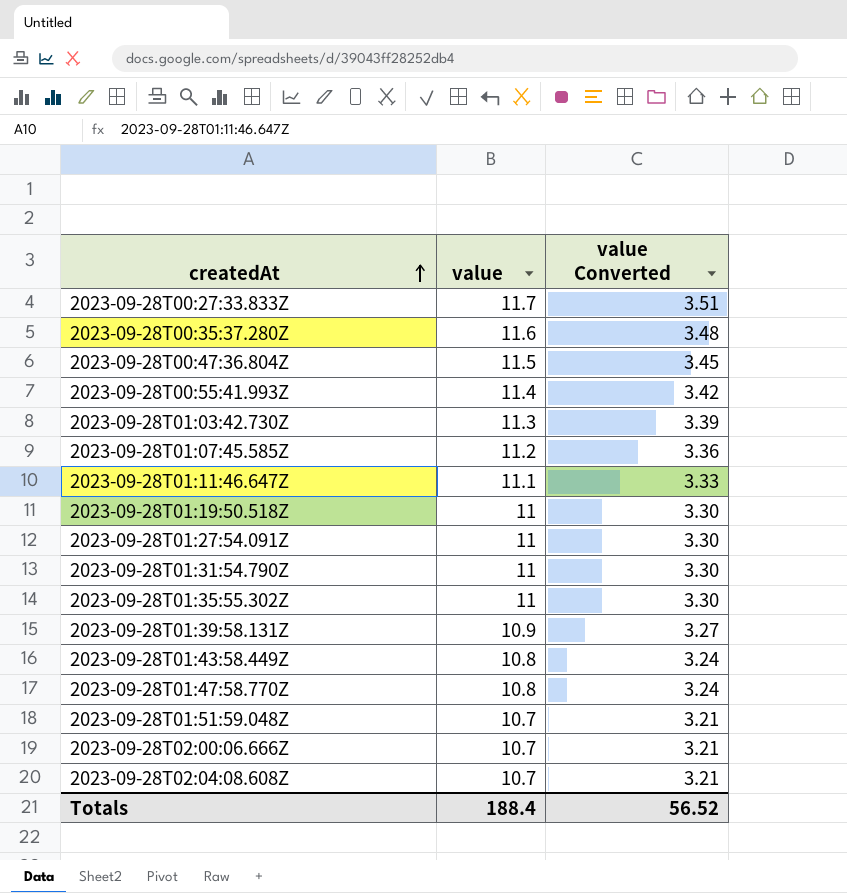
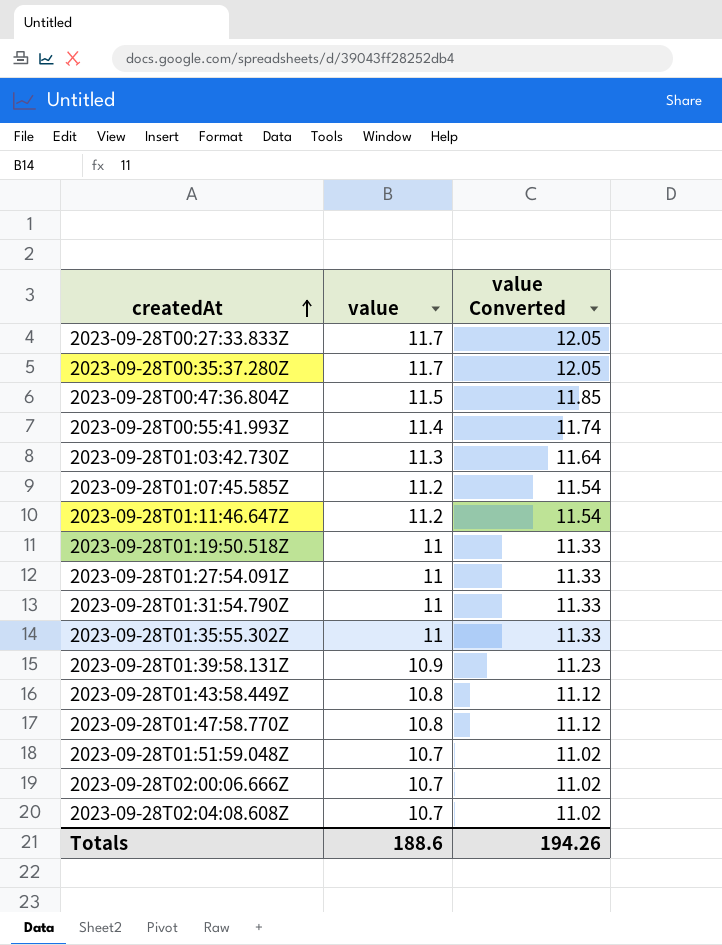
column value Converted | formula: [value] * 0.3 -> [value] * 1.03
2023-09-28T00:35:37.280Z | value: 11.6 -> 11.7
2023-09-28T01:11:46.647Z | value: 11.1 -> 11.2
Totals | value: 188.4 -> 188.6
Totals | value Converted: 56.52 -> 194.26

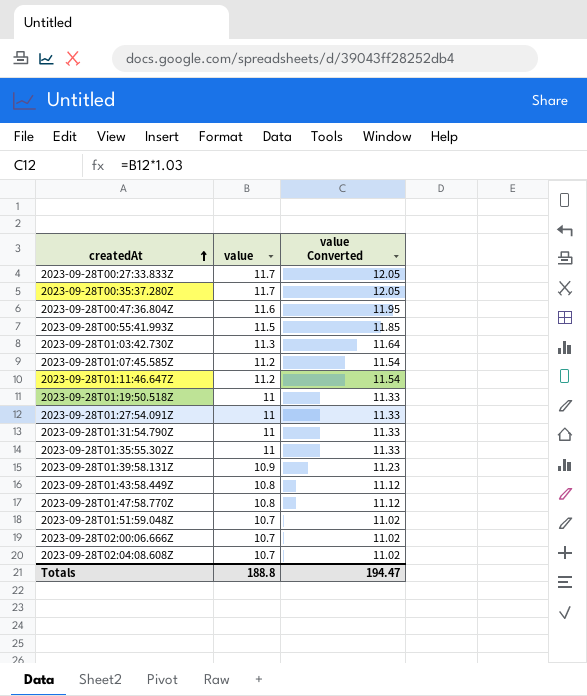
2023-09-28T00:47:36.804Z | value: 11.5 -> 11.6
2023-09-28T00:47:36.804Z | value Converted: 11.85 -> 11.95
2023-09-28T00:55:41.993Z | value: 11.4 -> 11.5
2023-09-28T00:55:41.993Z | value Converted: 11.74 -> 11.85
Totals | value: 188.6 -> 188.8
Totals | value Converted: 194.26 -> 194.47

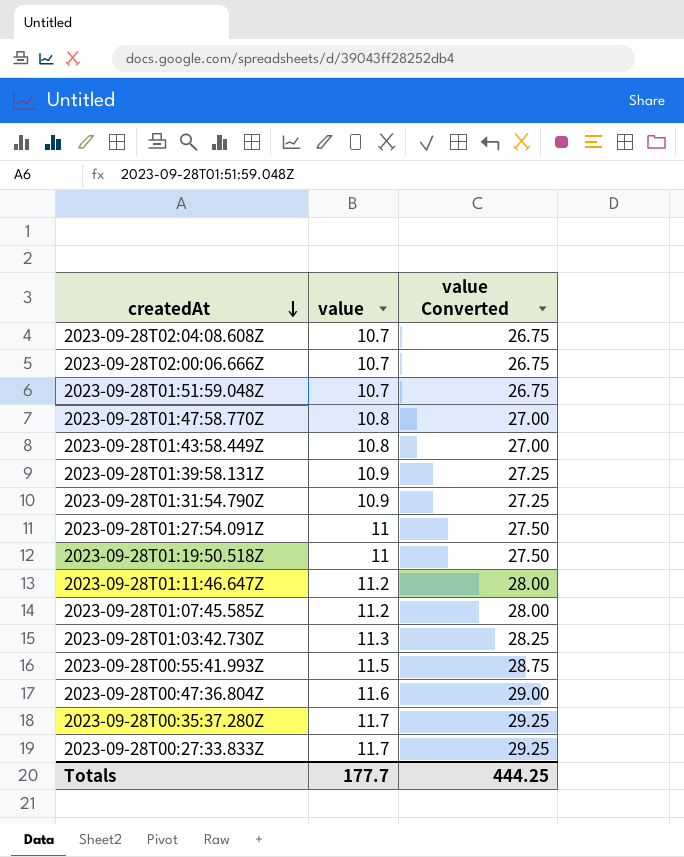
row order: createdAt ascending -> createdAt descending
column value Converted | formula: [value] * 1.03 -> [value] * 2.5
row 2023-09-28T01:35:55.302Z: 11 | 11.33 -> none
2023-09-28T01:31:54.790Z | value: 11 -> 10.9
Totals | value: 188.8 -> 177.7
Totals | value Converted: 194.47 -> 444.25

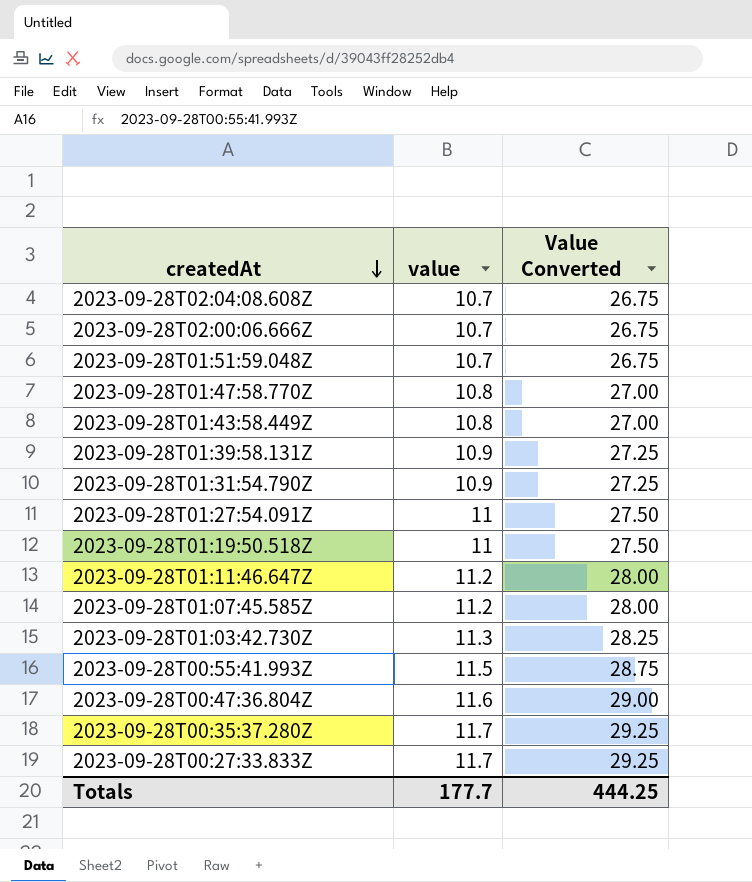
column name: value Converted -> Value Converted

